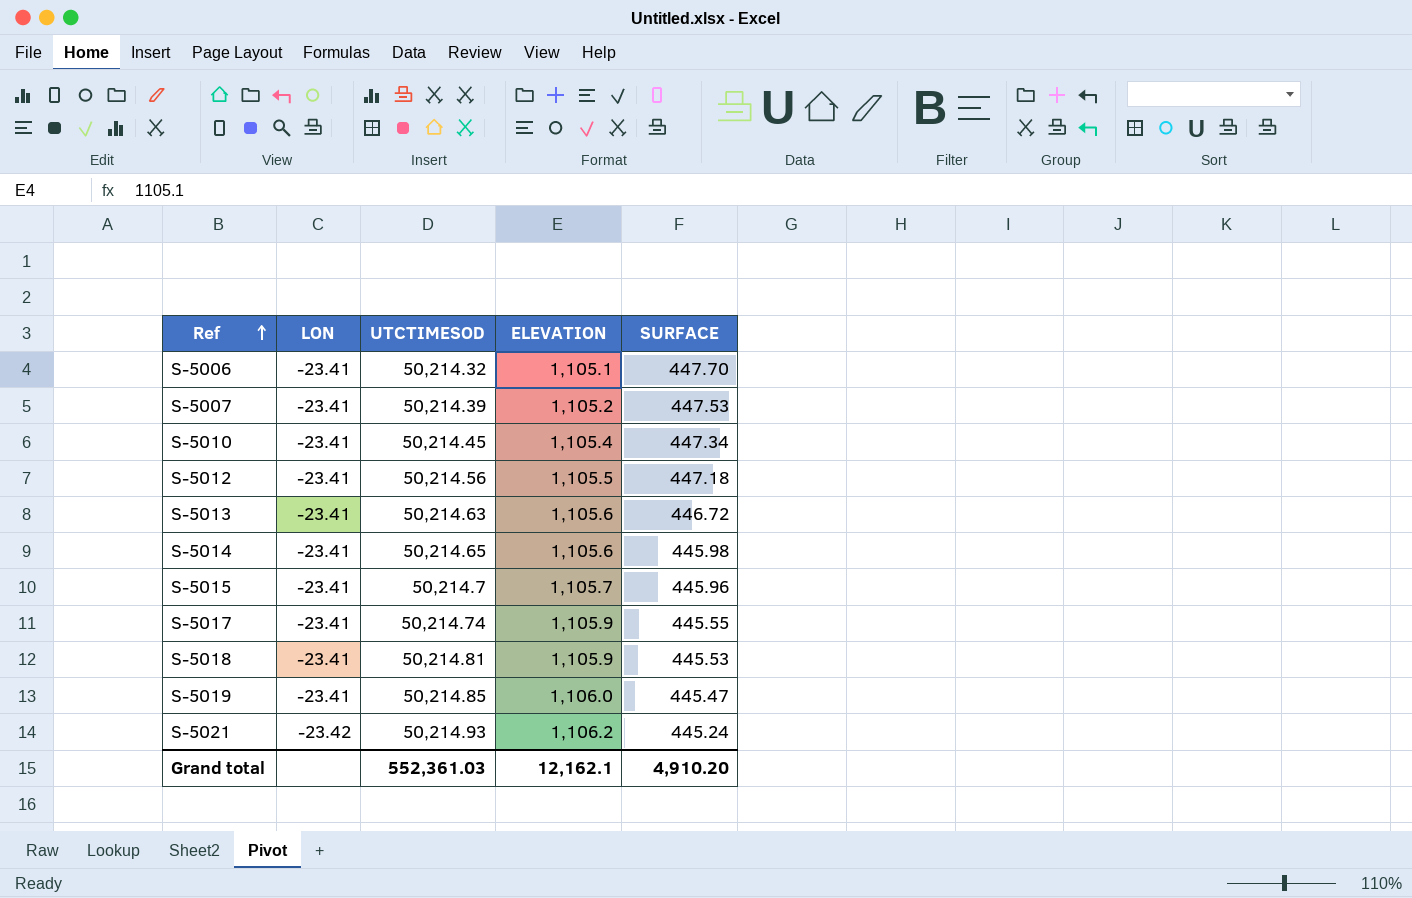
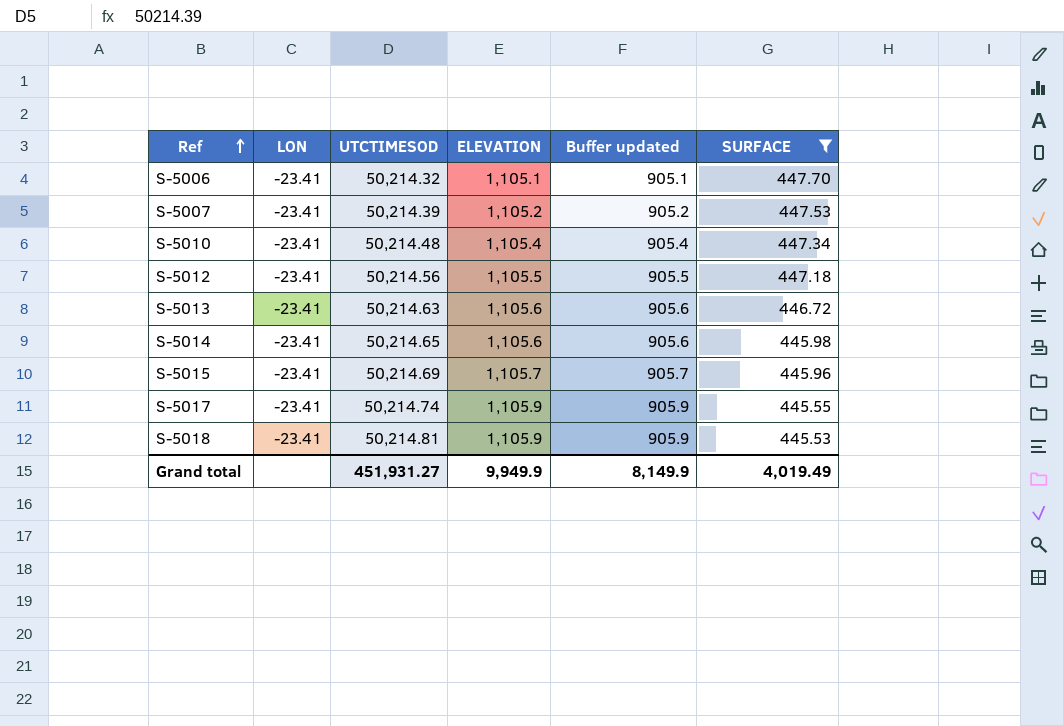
filter: none -> SURFACE >= 445.53
column Buffer updated | formula: none -> [ELEVATION] - 200
S-5010 | UTCTIMESOD: 50,214.45 -> 50,214.48
S-5015 | UTCTIMESOD: 50,214.7 -> 50,214.69
Grand total | UTCTIMESOD: 552,361.03 -> 451,931.27
Grand total | ELEVATION: 12,162.1 -> 9,949.9
Grand total | SURFACE: 4,910.20 -> 4,019.49

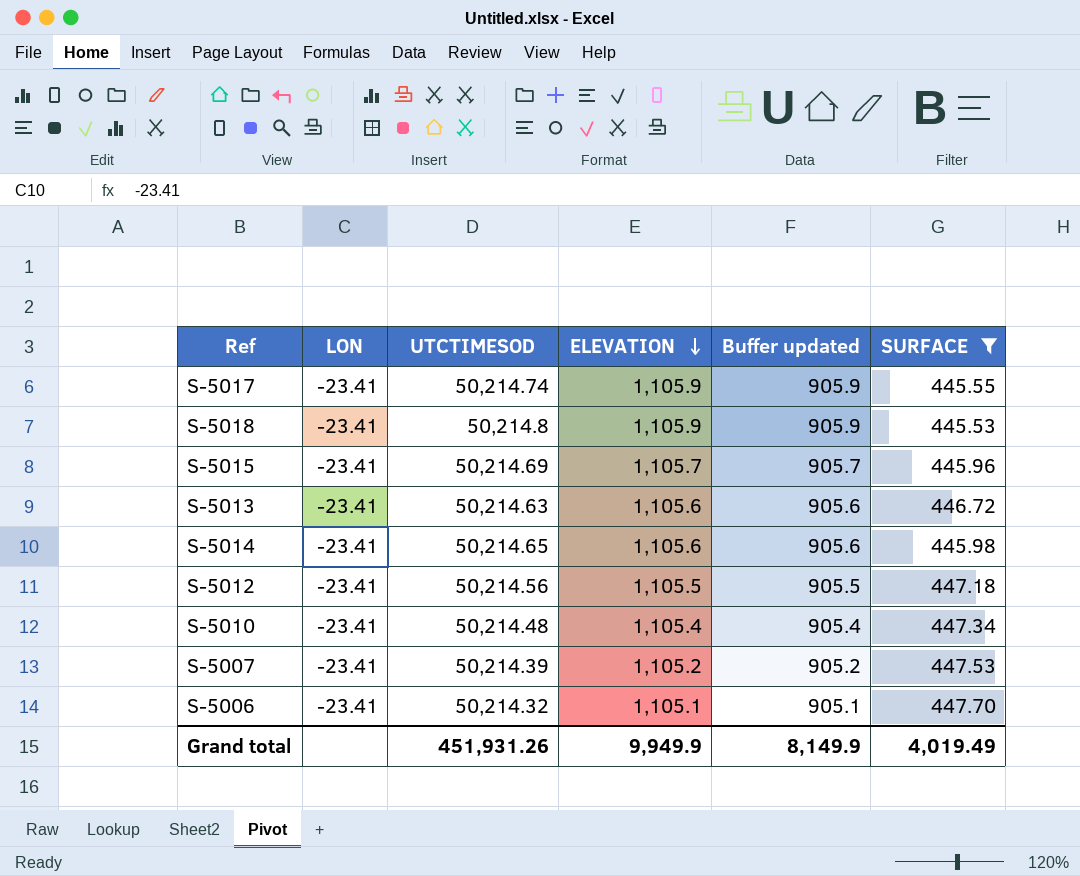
row order: Ref ascending -> ELEVATION descending
S-5018 | UTCTIMESOD: 50,214.81 -> 50,214.8
Grand total | UTCTIMESOD: 451,931.27 -> 451,931.26

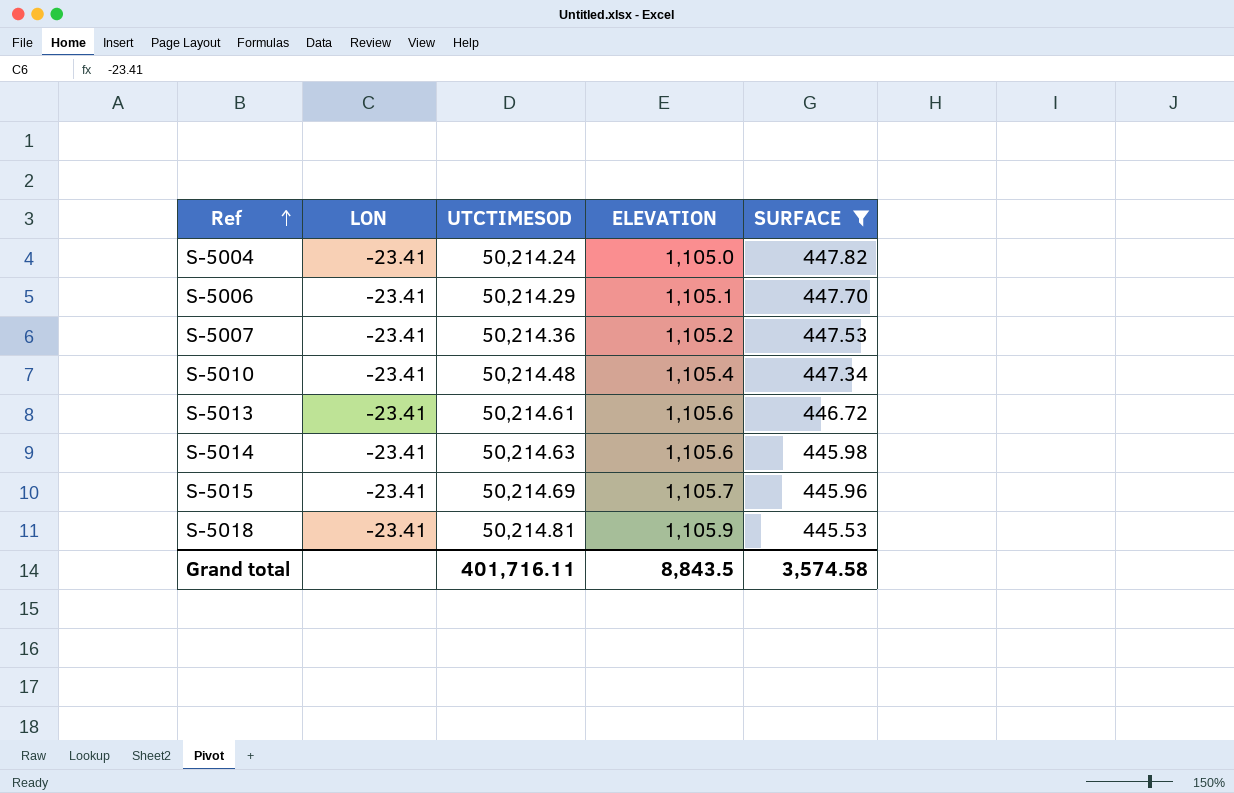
row order: ELEVATION descending -> Ref ascending
column Buffer updated | formula: [ELEVATION] - 200 -> none
row S-5017: -23.41 | 50,214.74 | 1,105.9 | 905.9 | 445.55 -> none
row S-5012: -23.41 | 50,214.56 | 1,105.5 | 905.5 | 447.18 -> none
row S-5004: none -> -23.41 | 50,214.24 | 1,105.0 | 447.82
S-5006 | UTCTIMESOD: 50,214.32 -> 50,214.29
S-5007 | UTCTIMESOD: 50,214.39 -> 50,214.36
S-5013 | UTCTIMESOD: 50,214.63 -> 50,214.61
S-5014 | UTCTIMESOD: 50,214.65 -> 50,214.63
S-5018 | UTCTIMESOD: 50,214.8 -> 50,214.81
Grand total | UTCTIMESOD: 451,931.26 -> 401,716.11
Grand total | ELEVATION: 9,949.9 -> 8,843.5
Grand total | SURFACE: 4,019.49 -> 3,574.58

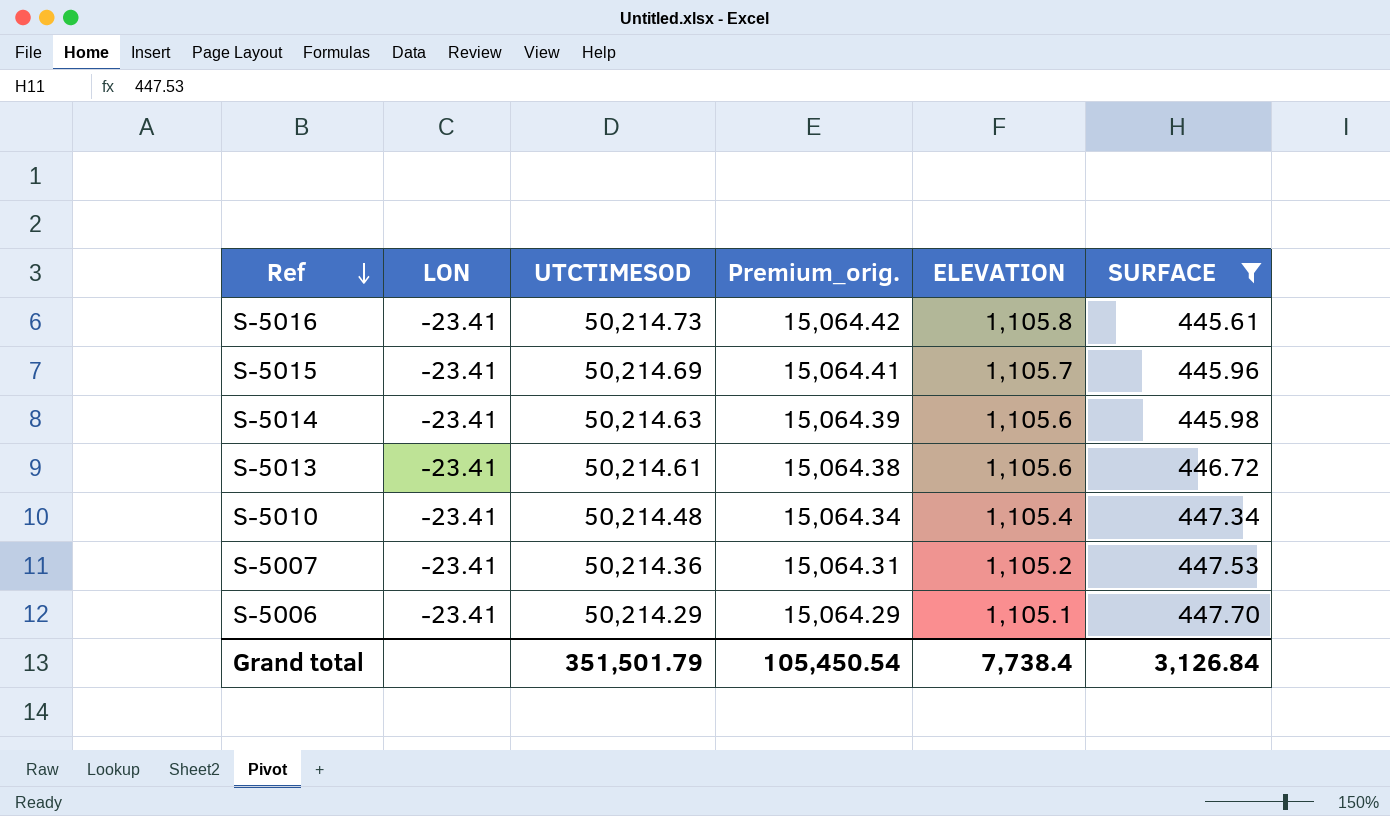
row order: Ref ascending -> Ref descending
column Premium_orig. | formula: none -> [UTCTIMESOD] * 0.3
row S-5004: -23.41 | 50,214.24 | 1,105.0 | 447.82 -> none
row S-5018: -23.41 | 50,214.81 | 1,105.9 | 445.53 -> none
row S-5016: none -> -23.41 | 50,214.73 | 15,064.42 | 1,105.8 | 445.61
Grand total | UTCTIMESOD: 401,716.11 -> 351,501.79
Grand total | ELEVATION: 8,843.5 -> 7,738.4
Grand total | SURFACE: 3,574.58 -> 3,126.84

